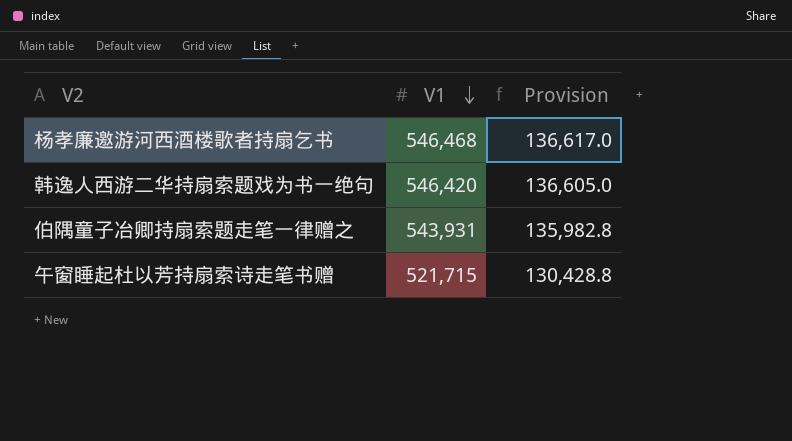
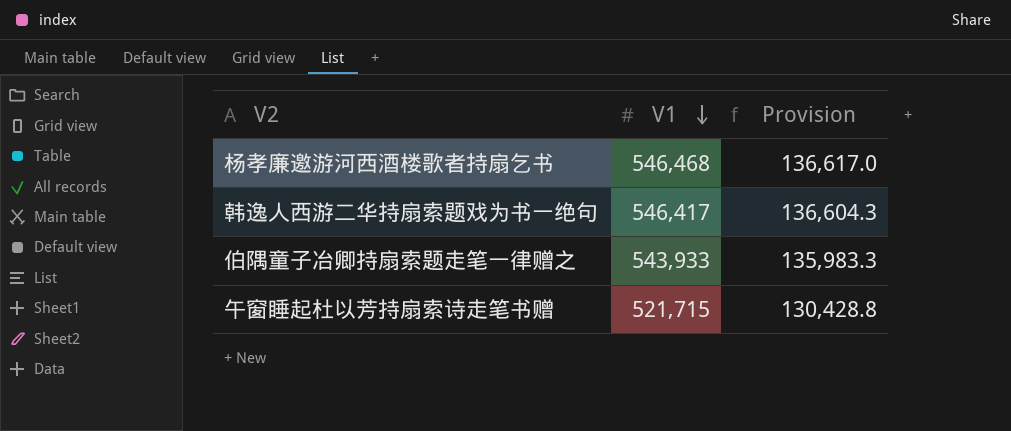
韩逸人西游二华持扇索题戏为书一绝句 | V1: 546,420 -> 546,417
韩逸人西游二华持扇索题戏为书一绝句 | Provision: 136,605.0 -> 136,604.3
伯隅童子冶卿持扇索题走笔一律赠之 | V1: 543,931 -> 543,933
伯隅童子冶卿持扇索题走笔一律赠之 | Provision: 135,982.8 -> 135,983.3

